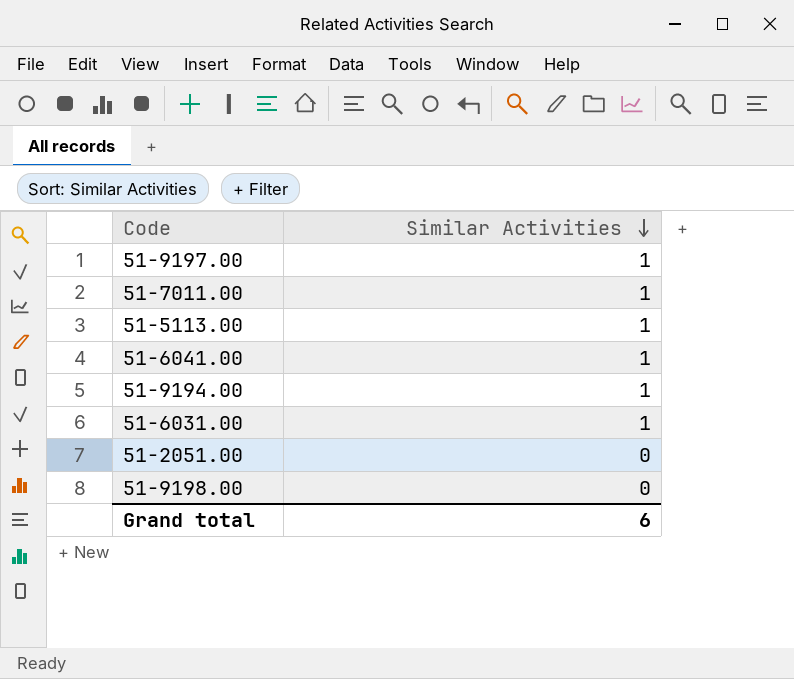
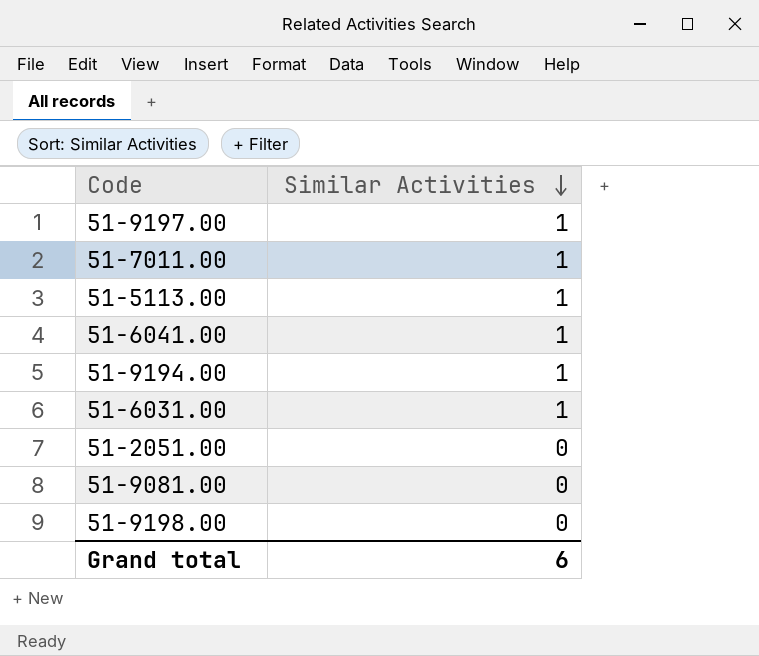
row 51-9081.00: none -> 0

